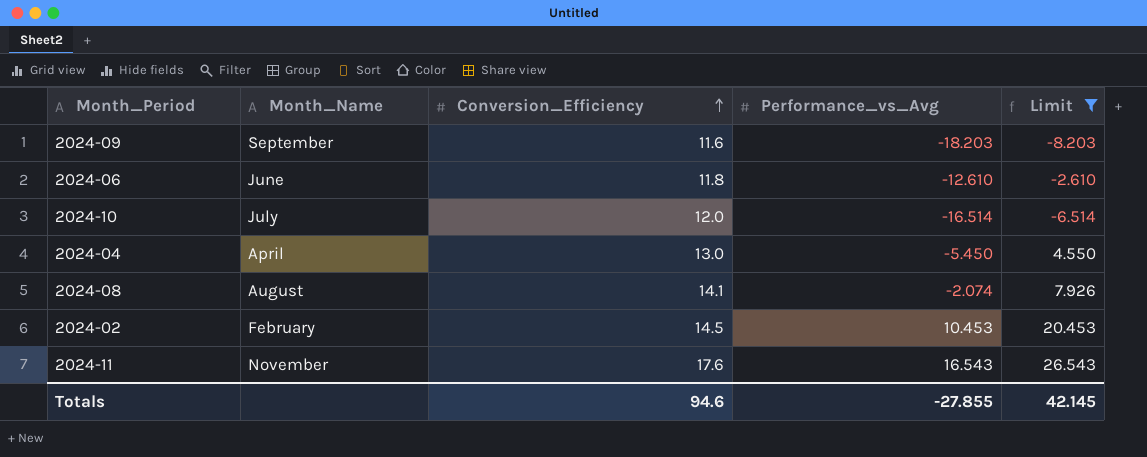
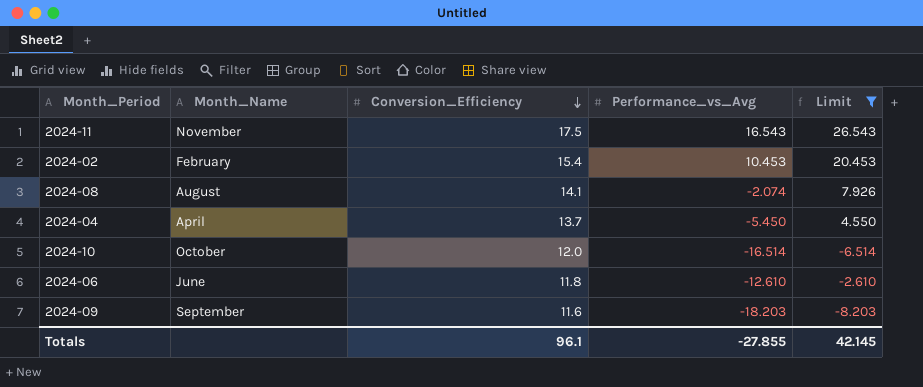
row order: Conversion_Efficiency ascending -> Conversion_Efficiency descending
2024-11 | Conversion_Efficiency: 17.6 -> 17.5
2024-02 | Conversion_Efficiency: 14.5 -> 15.4
2024-04 | Conversion_Efficiency: 13.0 -> 13.7
2024-10 | Month_Name: July -> October
Totals | Conversion_Efficiency: 94.6 -> 96.1

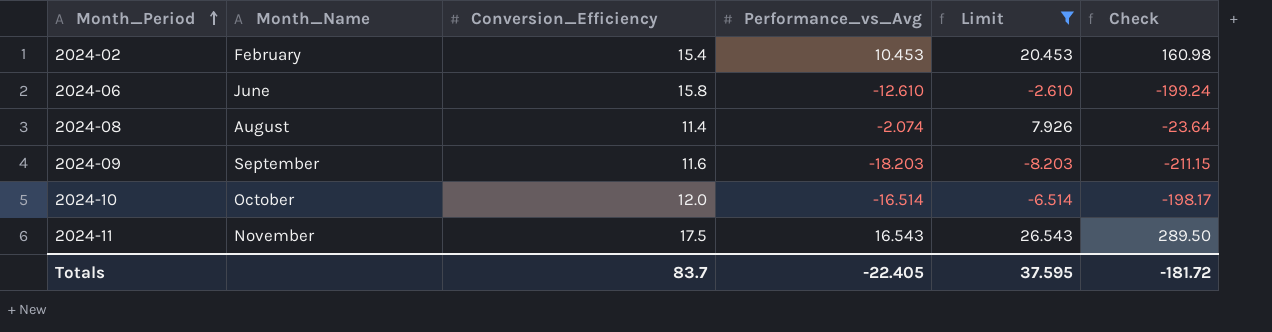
row order: Conversion_Efficiency descending -> Month_Period ascending
column Check | formula: none -> [Conversion_Efficiency] * [Performance_vs_Avg]
row 2024-04: April | 13.7 | -5.450 | 4.550 -> none
2024-06 | Conversion_Efficiency: 11.8 -> 15.8
2024-08 | Conversion_Efficiency: 14.1 -> 11.4
Totals | Conversion_Efficiency: 96.1 -> 83.7
Totals | Performance_vs_Avg: -27.855 -> -22.405
Totals | Limit: 42.145 -> 37.595

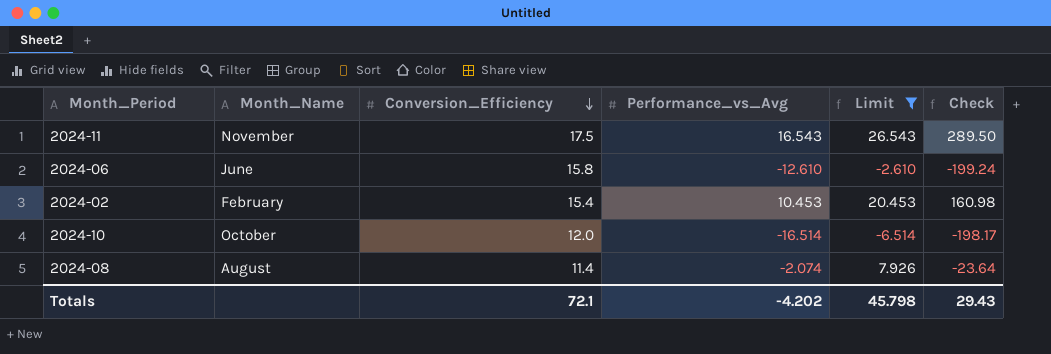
row order: Month_Period ascending -> Conversion_Efficiency descending
row 2024-09: September | 11.6 | -18.203 | -8.203 | -211.15 -> none
Totals | Conversion_Efficiency: 83.7 -> 72.1
Totals | Performance_vs_Avg: -22.405 -> -4.202
Totals | Limit: 37.595 -> 45.798
Totals | Check: -181.72 -> 29.43

